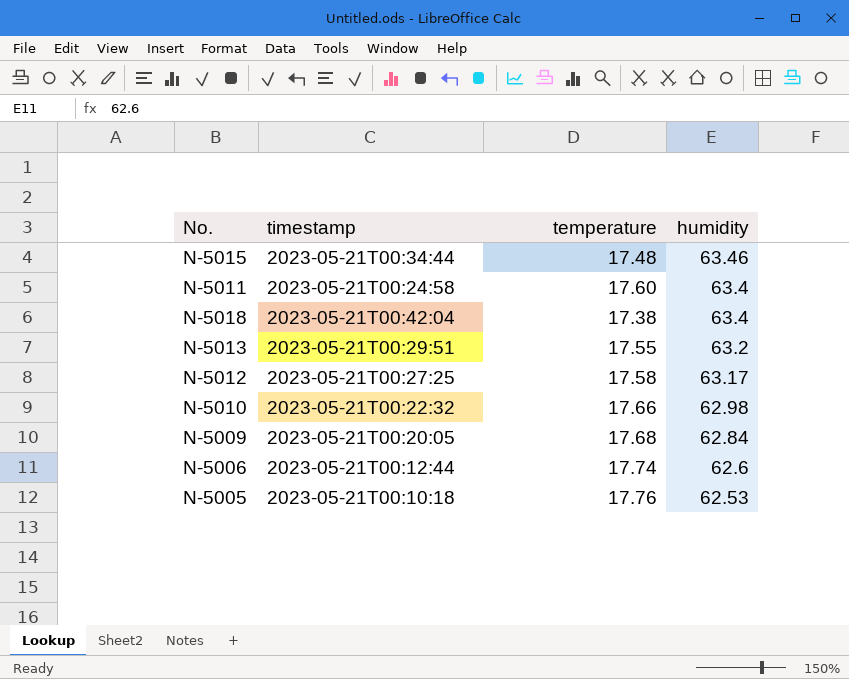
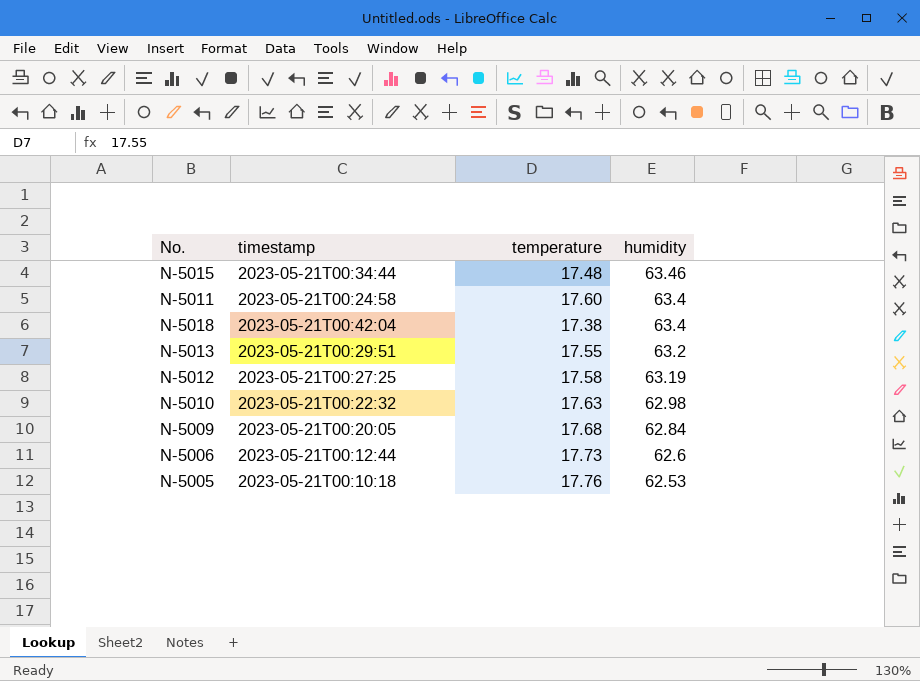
N-5012 | humidity: 63.17 -> 63.19
N-5010 | temperature: 17.66 -> 17.63
N-5006 | temperature: 17.74 -> 17.73

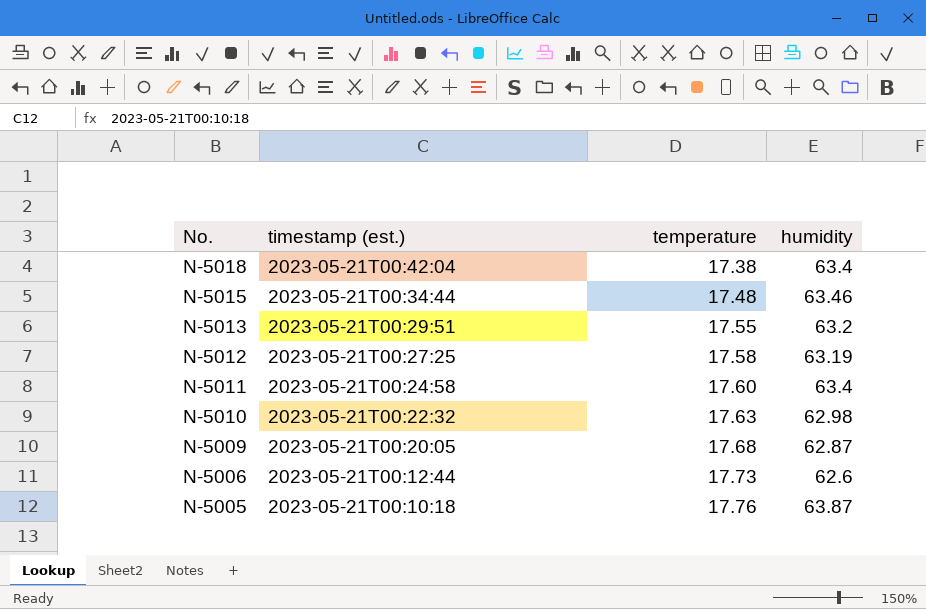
row order: humidity descending -> No. descending
column name: timestamp -> timestamp (est.)
N-5009 | humidity: 62.84 -> 62.87
N-5005 | humidity: 62.53 -> 63.87

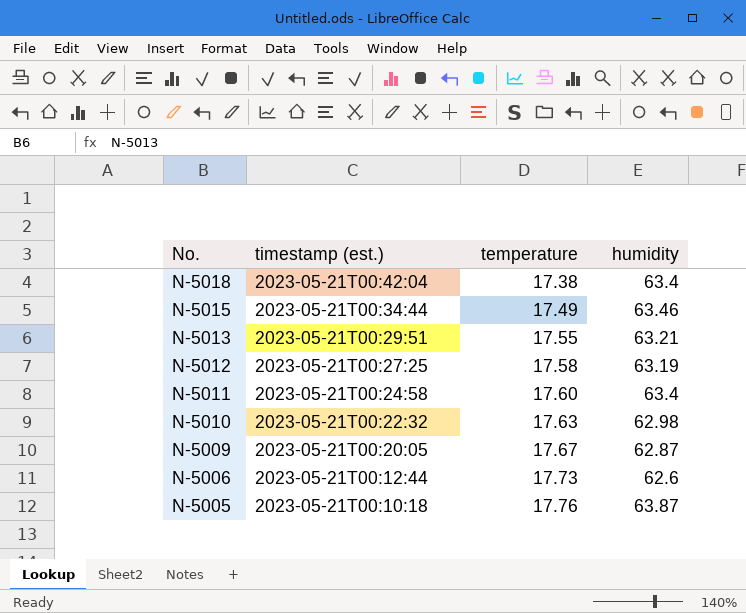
N-5015 | temperature: 17.48 -> 17.49
N-5013 | humidity: 63.2 -> 63.21
N-5009 | temperature: 17.68 -> 17.67

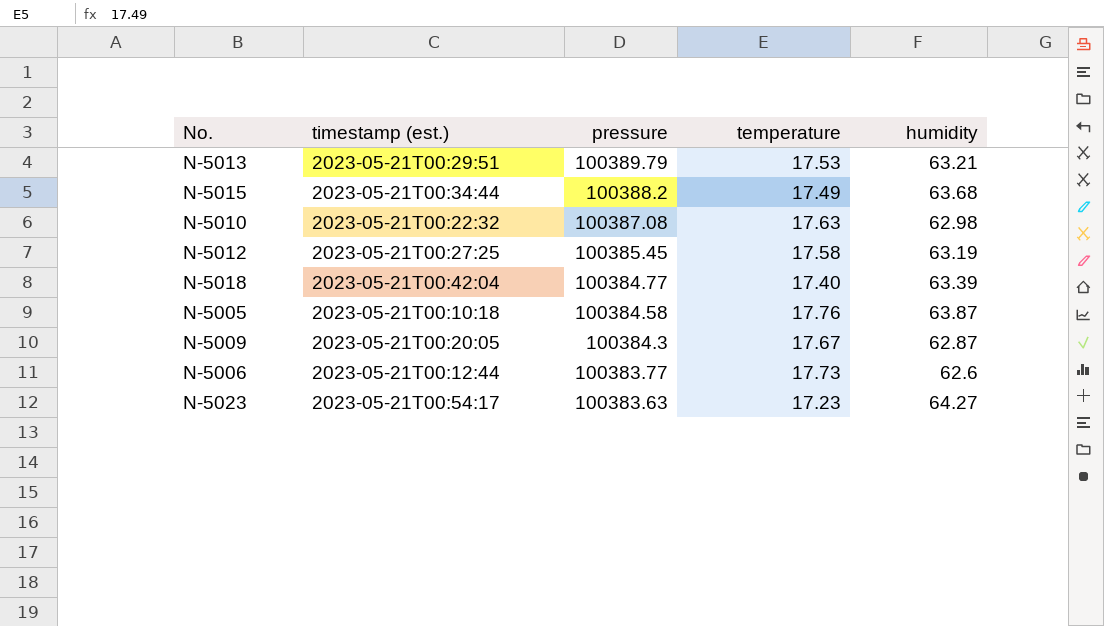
row order: No. descending -> pressure descending
column pressure | position: none -> 3
row N-5011: 2023-05-21T00:24:58 | 17.60 | 63.4 -> none
N-5013 | temperature: 17.55 -> 17.53
N-5015 | humidity: 63.46 -> 63.68
N-5018 | temperature: 17.38 -> 17.40
N-5018 | humidity: 63.4 -> 63.39
row N-5023: none -> 2023-05-21T00:54:17 | 100383.63 | 17.23 | 64.27

